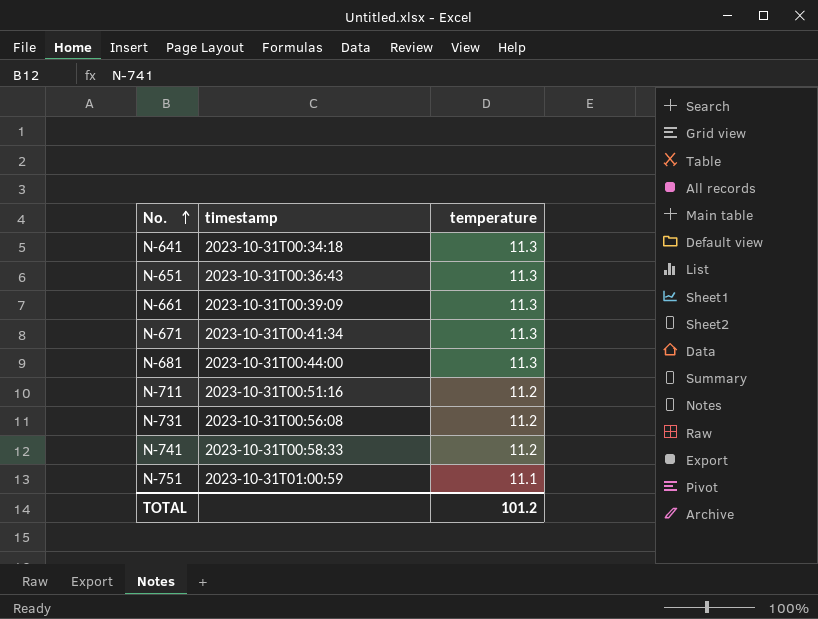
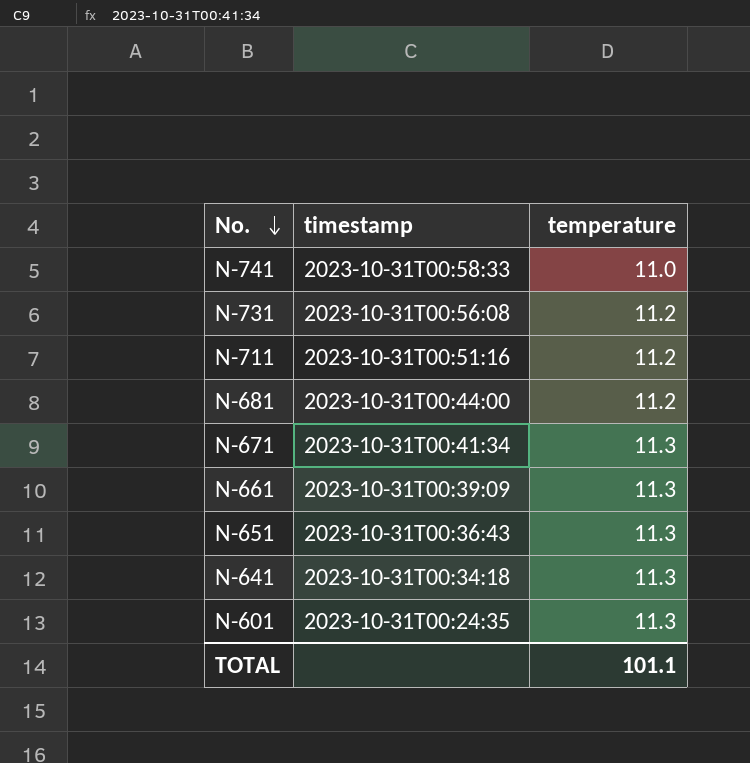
row order: No. ascending -> No. descending
row N-751: 2023-10-31T01:00:59 | 11.1 -> none
N-741 | temperature: 11.2 -> 11.0
N-681 | temperature: 11.3 -> 11.2
row N-601: none -> 2023-10-31T00:24:35 | 11.3
TOTAL | temperature: 101.2 -> 101.1

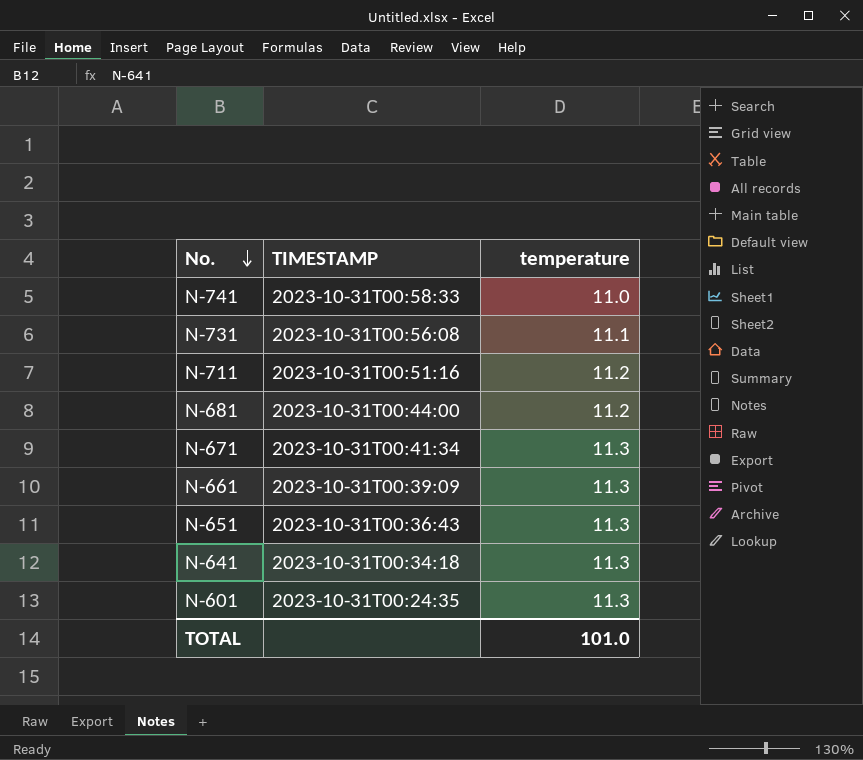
column name: timestamp -> TIMESTAMP
N-731 | temperature: 11.2 -> 11.1
TOTAL | temperature: 101.1 -> 101.0

